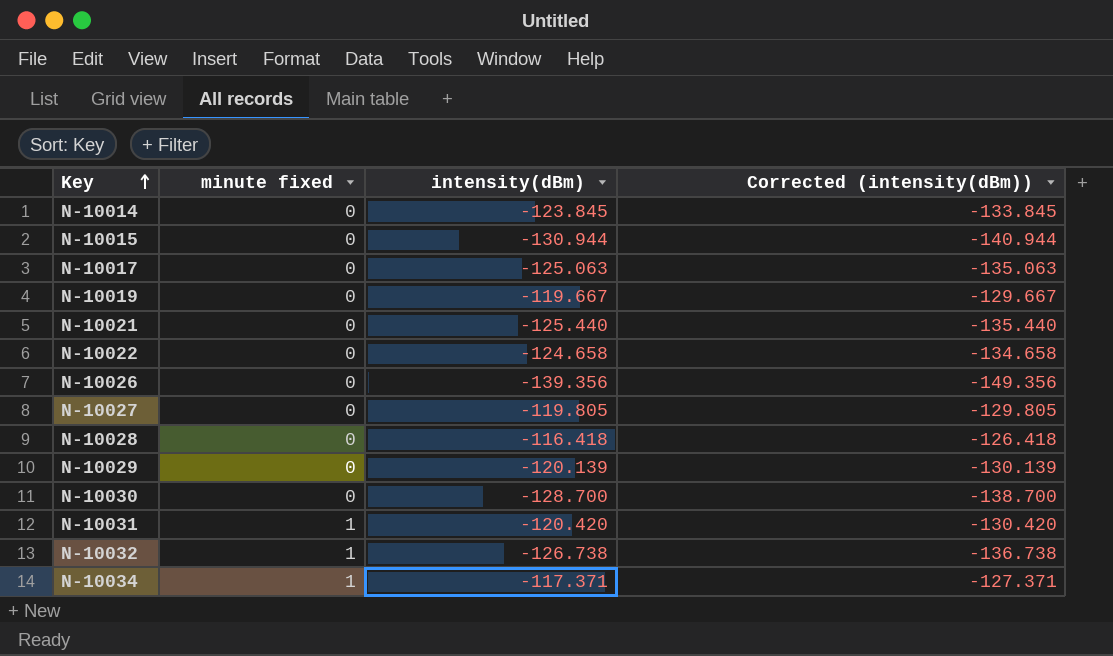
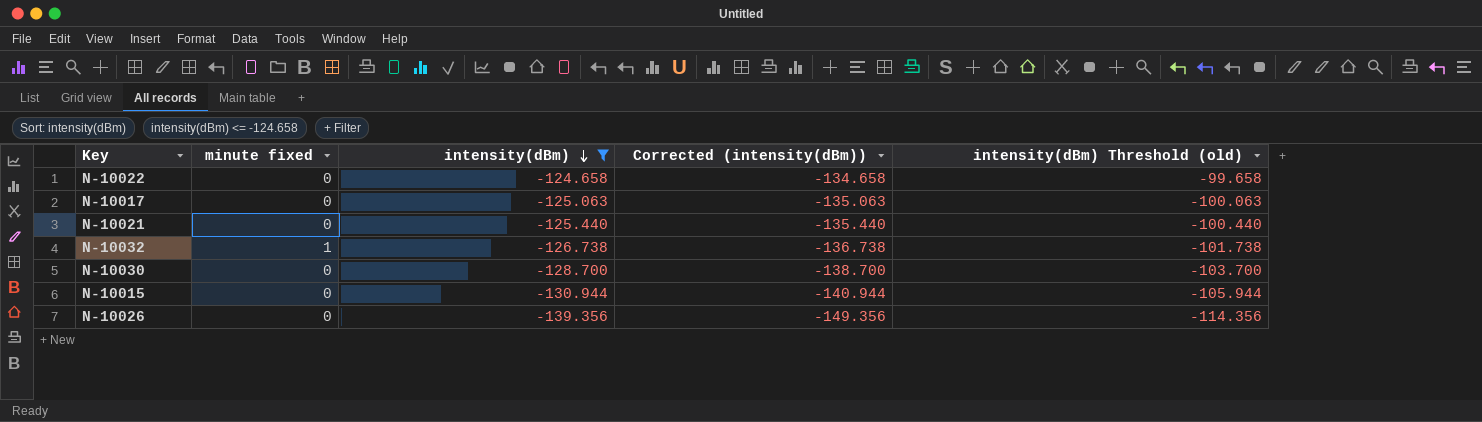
filter: none -> intensity(dBm) <= -124.658
row order: Key ascending -> intensity(dBm) descending
column intensity(dBm) Threshold (old) | formula: none -> [intensity(dBm)] + 25

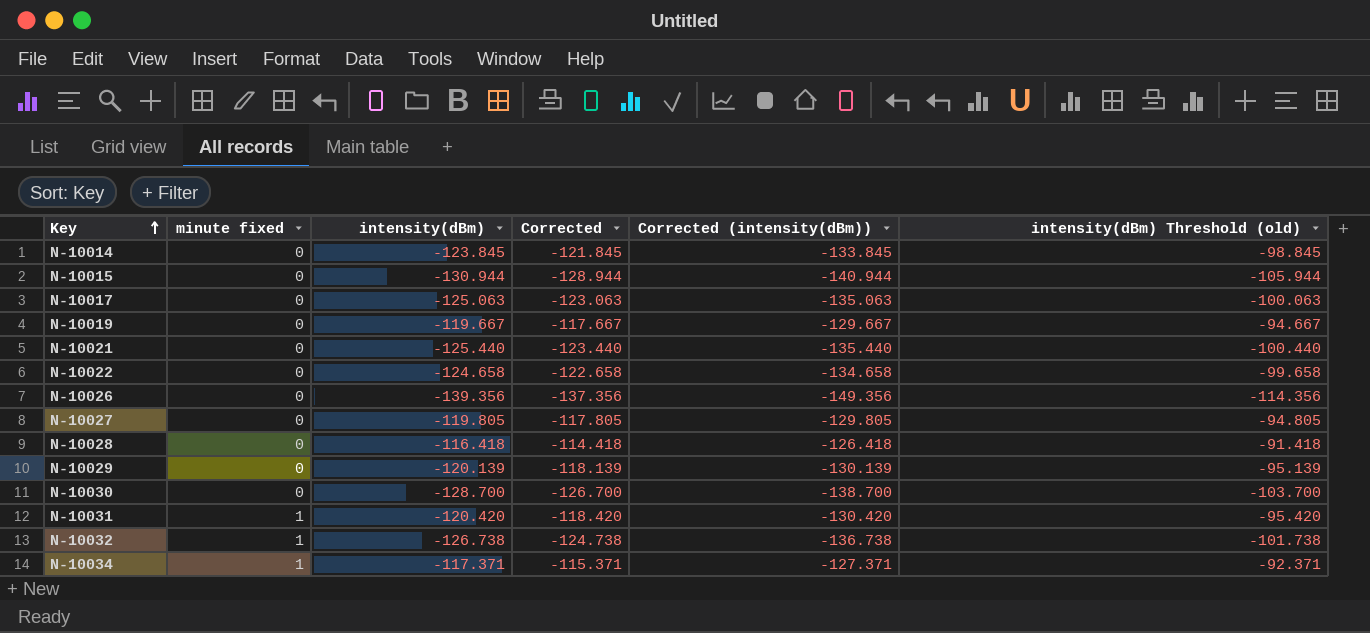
filter: intensity(dBm) <= -124.658 -> none
row order: intensity(dBm) descending -> Key ascending
column Corrected | formula: none -> [intensity(dBm)] + 2

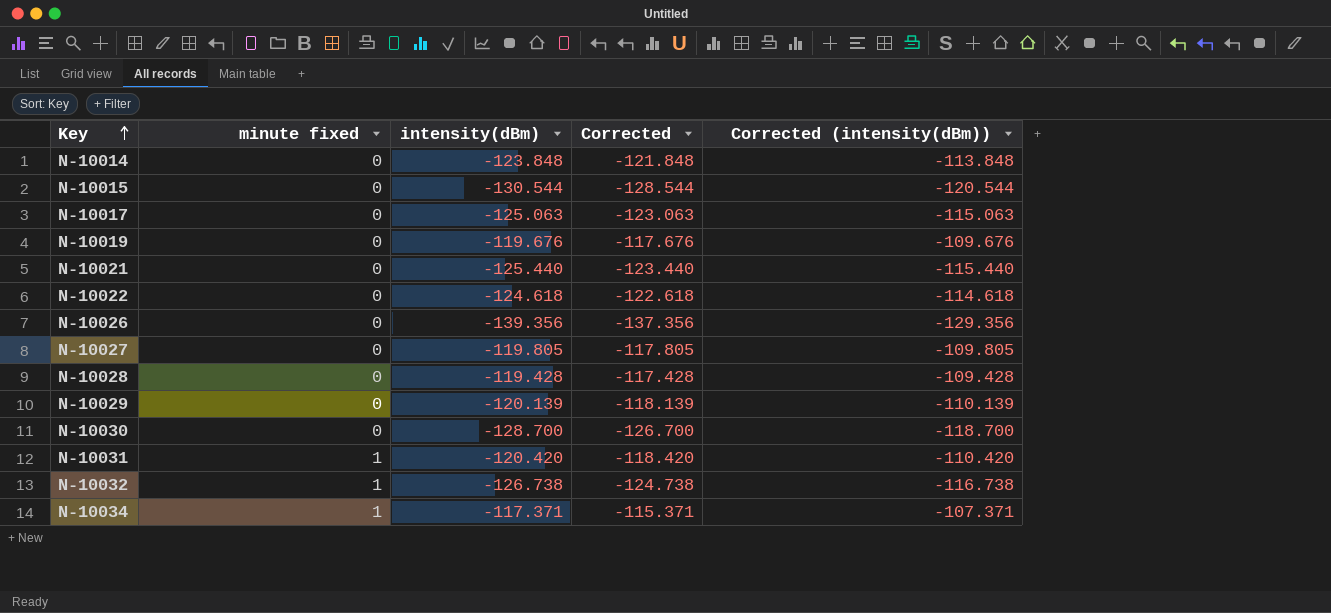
column intensity(dBm) Threshold (old) | formula: [intensity(dBm)] + 25 -> none
column Corrected (intensity(dBm)) | formula: [intensity(dBm)] - 10 -> [intensity(dBm)] + 10
N-10014 | intensity(dBm): -123.845 -> -123.848
N-10014 | Corrected: -121.845 -> -121.848
N-10015 | intensity(dBm): -130.944 -> -130.544
N-10015 | Corrected: -128.944 -> -128.544
N-10019 | intensity(dBm): -119.667 -> -119.676
N-10019 | Corrected: -117.667 -> -117.676
N-10022 | intensity(dBm): -124.658 -> -124.618
N-10022 | Corrected: -122.658 -> -122.618
N-10028 | intensity(dBm): -116.418 -> -119.428
N-10028 | Corrected: -114.418 -> -117.428

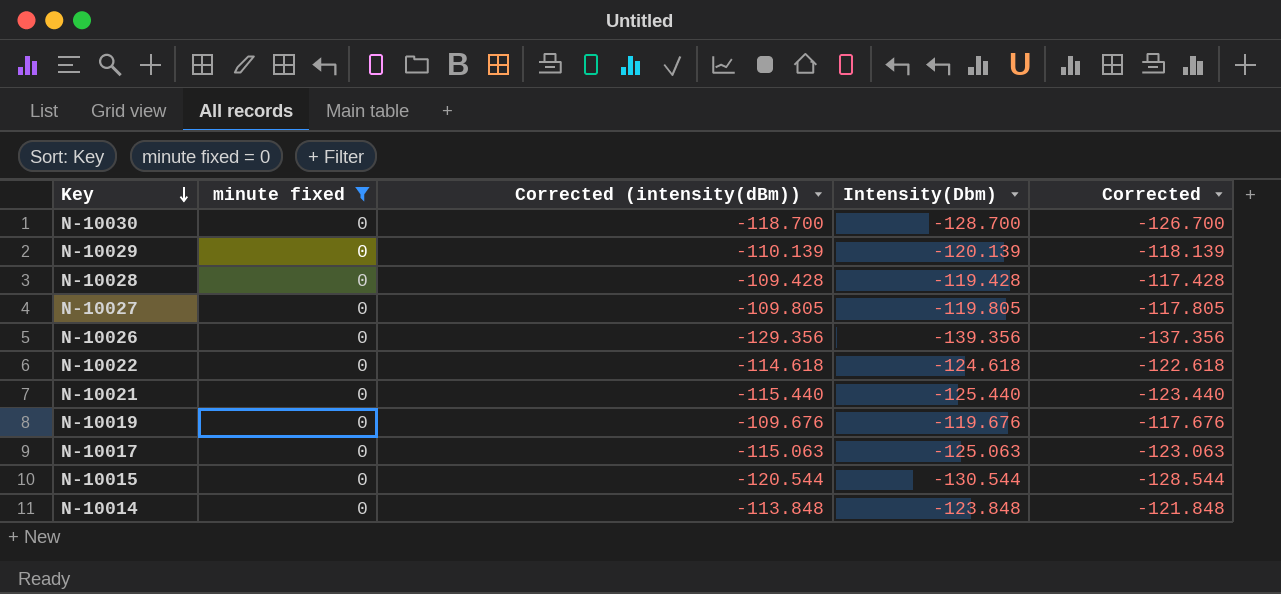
filter: none -> minute fixed = 0
row order: Key ascending -> Key descending
column Corrected (intensity(dBm)) | position: 5 -> 3
column name: intensity(dBm) -> Intensity(Dbm)

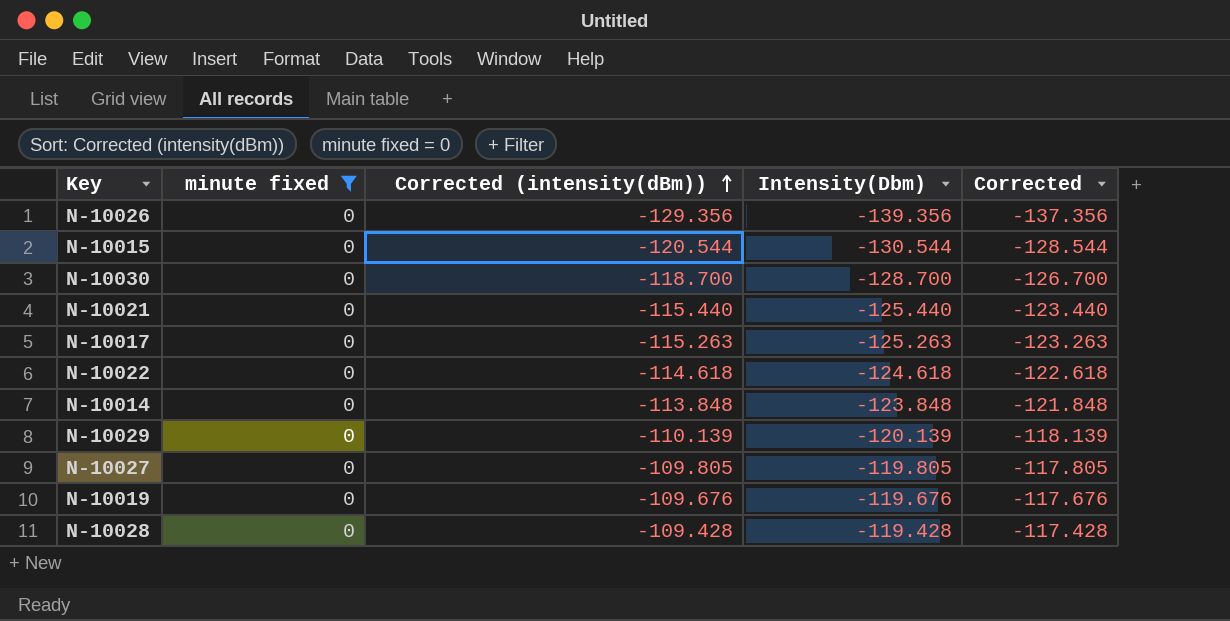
row order: Key descending -> Corrected (intensity(dBm)) ascending
N-10017 | Corrected (intensity(dBm)): -115.063 -> -115.263
N-10017 | Intensity(Dbm): -125.063 -> -125.263
N-10017 | Corrected: -123.063 -> -123.263

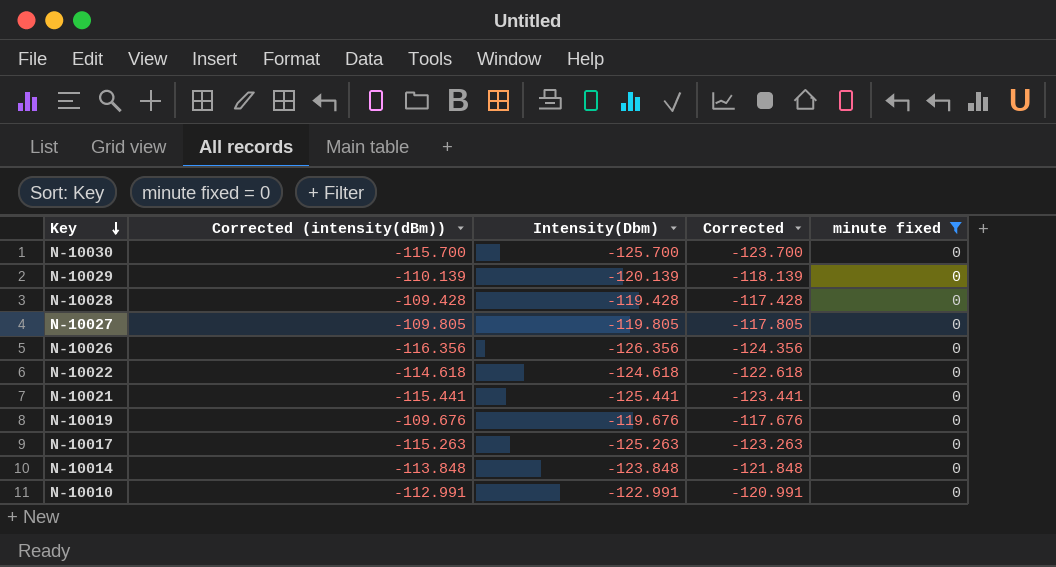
row order: Corrected (intensity(dBm)) ascending -> Key descending
column minute fixed | position: 2 -> 5
row N-10015: 0 | -120.544 | -130.544 | -128.544 -> none
N-10030 | Corrected (intensity(dBm)): -118.700 -> -115.700
N-10030 | Intensity(Dbm): -128.700 -> -125.700
N-10030 | Corrected: -126.700 -> -123.700
N-10026 | Corrected (intensity(dBm)): -129.356 -> -116.356
N-10026 | Intensity(Dbm): -139.356 -> -126.356
N-10026 | Corrected: -137.356 -> -124.356
N-10021 | Corrected (intensity(dBm)): -115.440 -> -115.441
N-10021 | Intensity(Dbm): -125.440 -> -125.441
N-10021 | Corrected: -123.440 -> -123.441
row N-10010: none -> -112.991 | -122.991 | -120.991 | 0

